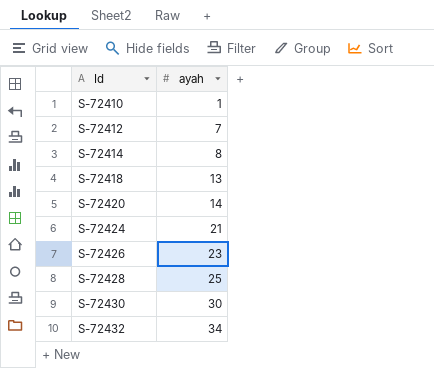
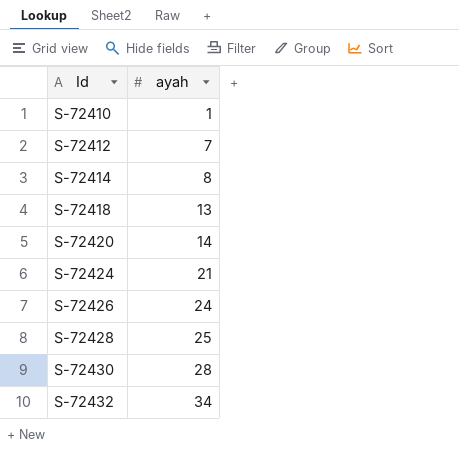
S-72426 | ayah: 23 -> 24
S-72430 | ayah: 30 -> 28

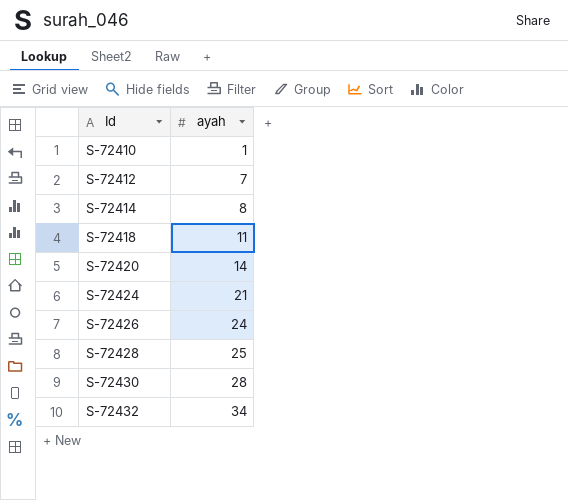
S-72418 | ayah: 13 -> 11

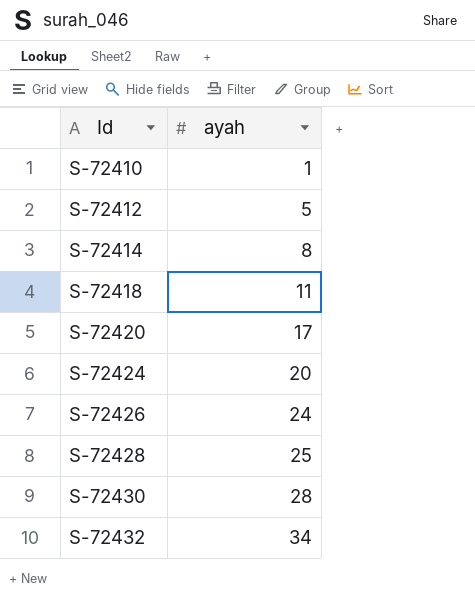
S-72412 | ayah: 7 -> 5
S-72420 | ayah: 14 -> 17
S-72424 | ayah: 21 -> 20

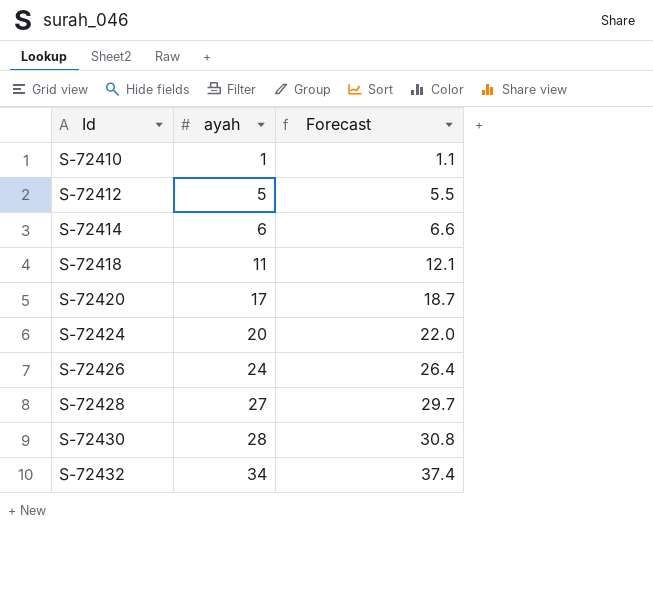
column Forecast | formula: none -> [ayah] * 1.1
S-72414 | ayah: 8 -> 6
S-72428 | ayah: 25 -> 27

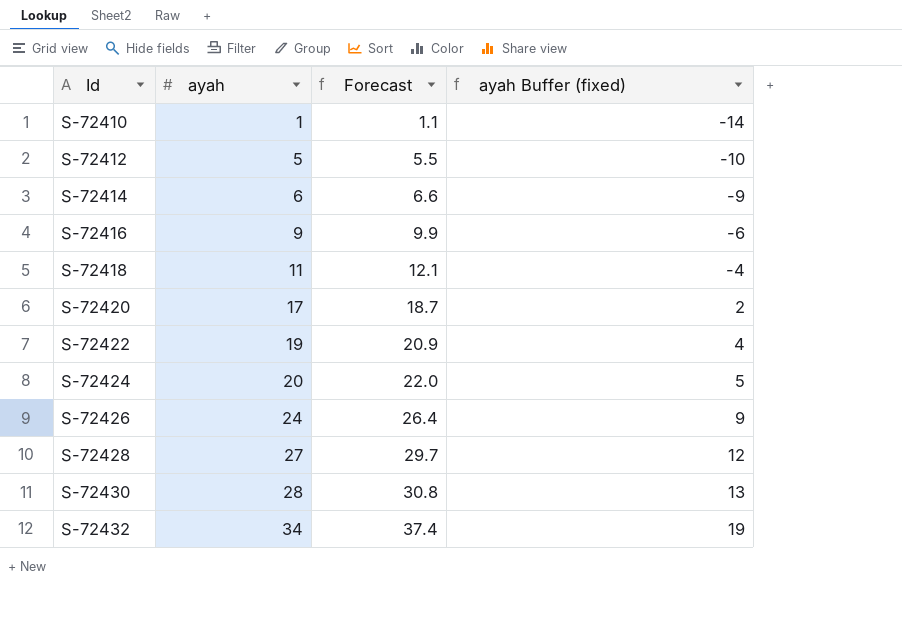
column ayah Buffer (fixed) | formula: none -> [ayah] - 15
row S-72416: none -> 9 | 9.9 | -6
row S-72422: none -> 19 | 20.9 | 4

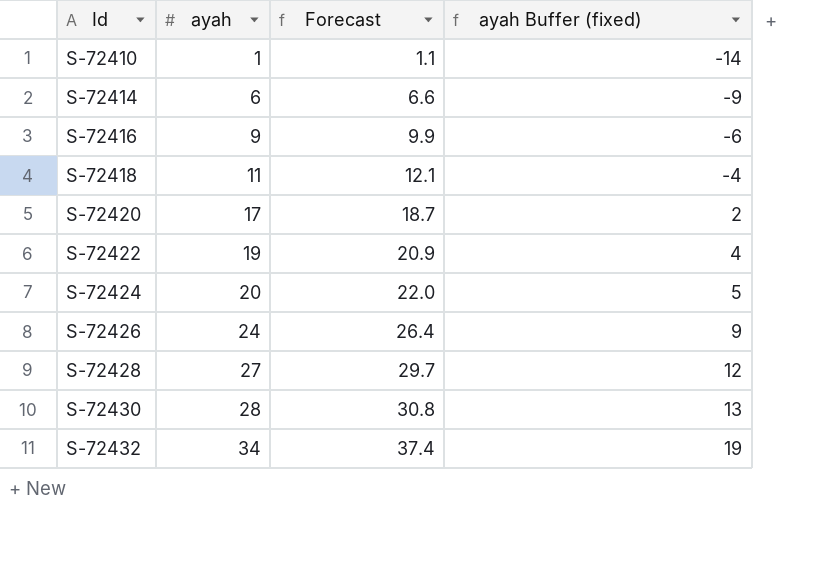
row S-72412: 5 | 5.5 | -10 -> none

